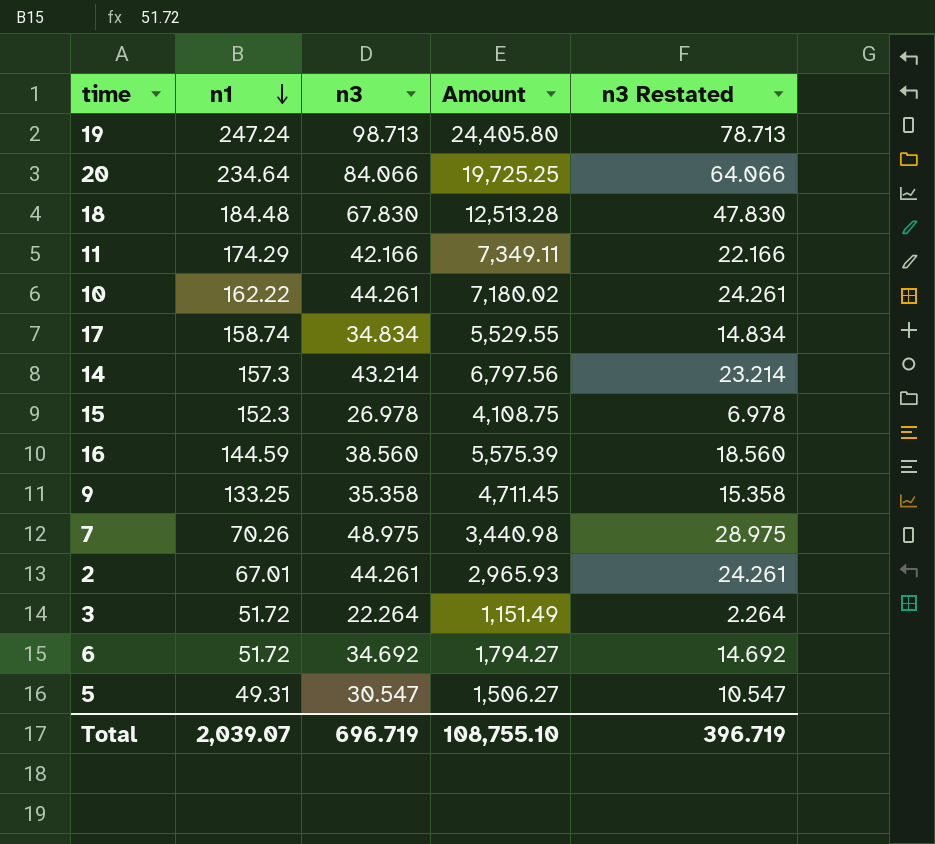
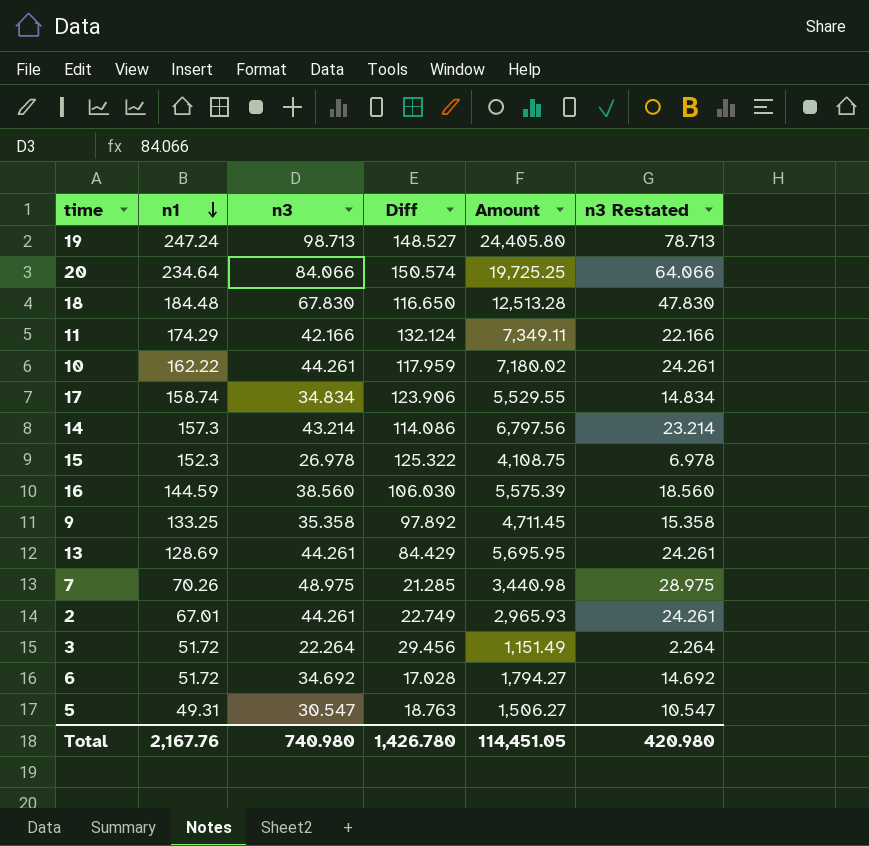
column Diff | formula: none -> [n1] - [n3]
row 13: none -> 128.69 | 44.261 | 84.429 | 5,695.95 | 24.261
Total | n1: 2,039.07 -> 2,167.76
Total | n3: 696.719 -> 740.980
Total | Amount: 108,755.10 -> 114,451.05
Total | n3 Restated: 396.719 -> 420.980

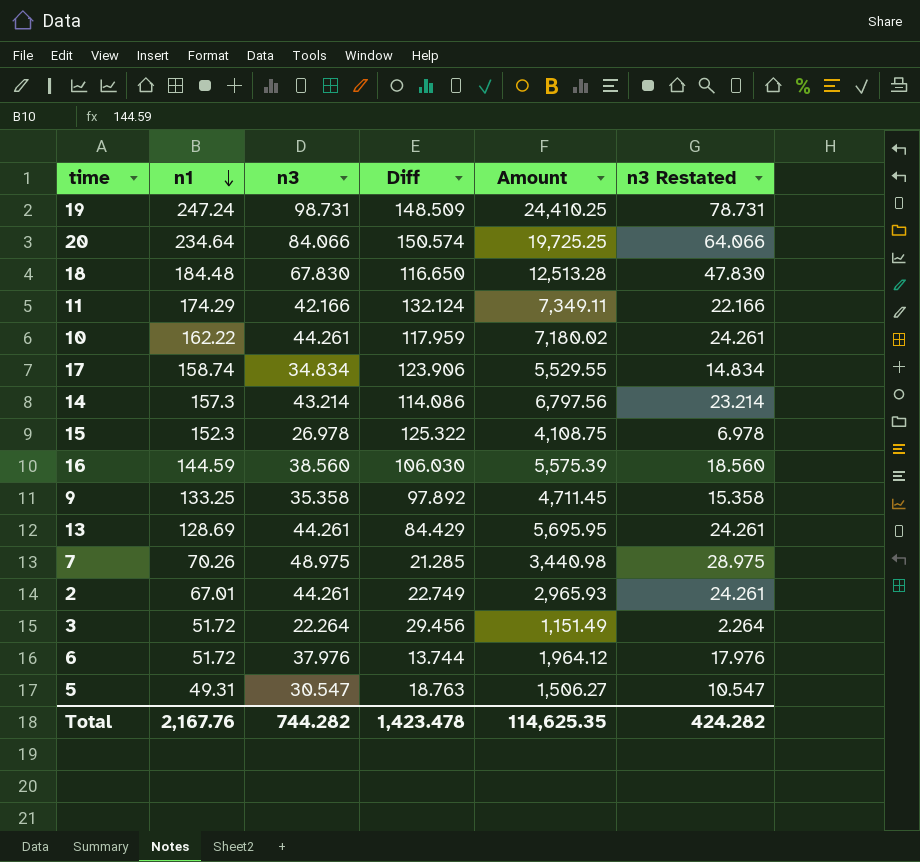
19 | n3: 98.713 -> 98.731
19 | Diff: 148.527 -> 148.509
19 | Amount: 24,405.80 -> 24,410.25
19 | n3 Restated: 78.713 -> 78.731
6 | n3: 34.692 -> 37.976
6 | Diff: 17.028 -> 13.744
6 | Amount: 1,794.27 -> 1,964.12
6 | n3 Restated: 14.692 -> 17.976
Total | n3: 740.980 -> 744.282
Total | Diff: 1,426.780 -> 1,423.478
Total | Amount: 114,451.05 -> 114,625.35
Total | n3 Restated: 420.980 -> 424.282

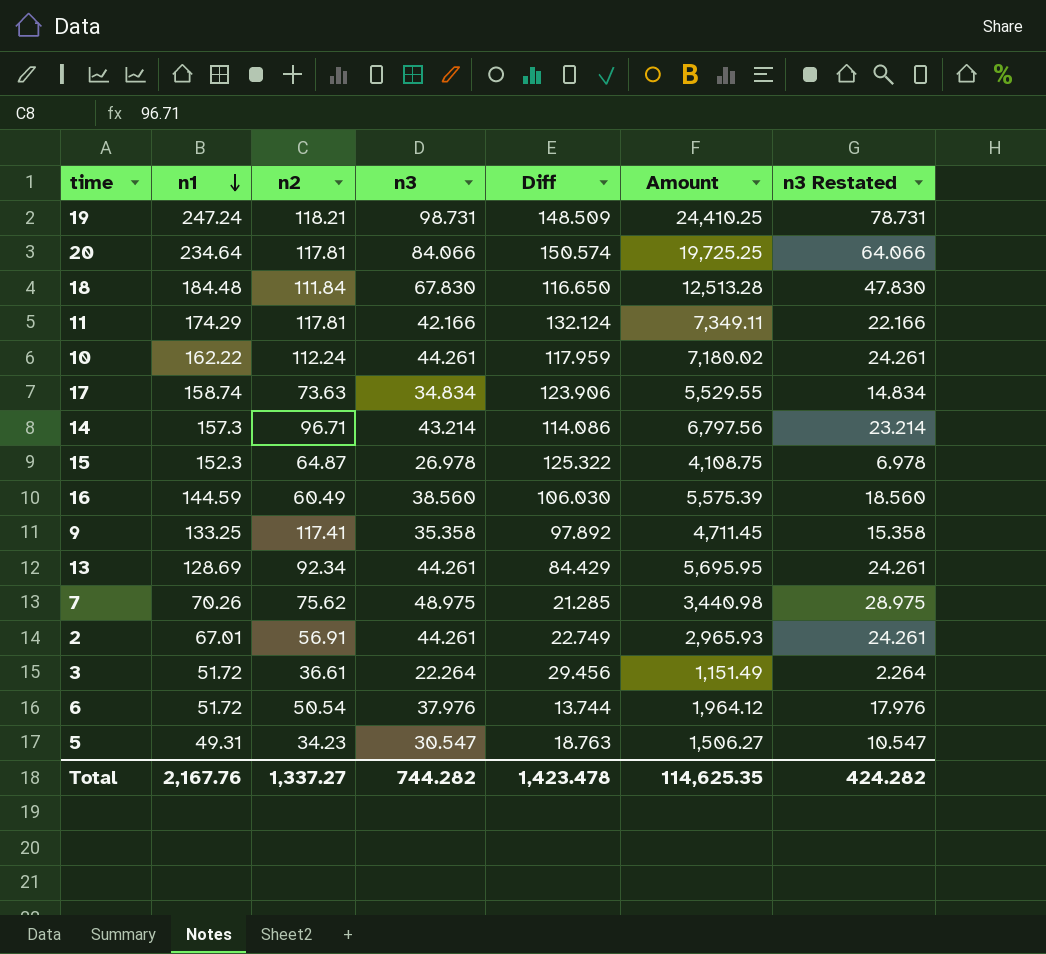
column n2 | position: none -> 3

